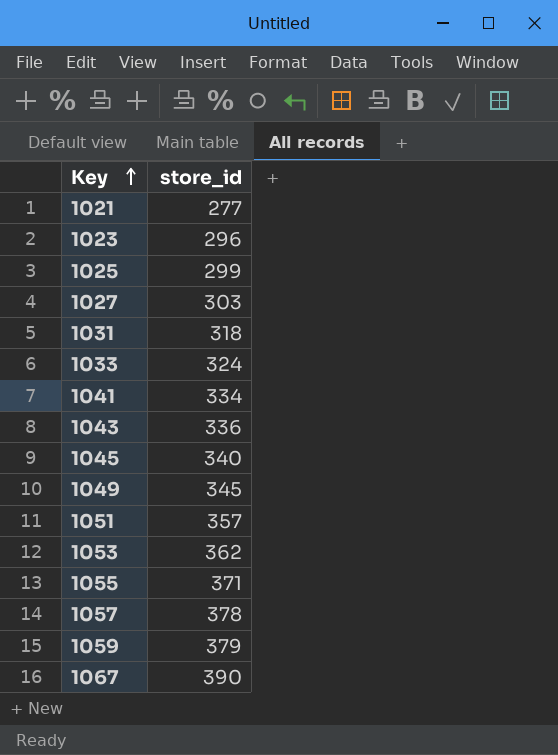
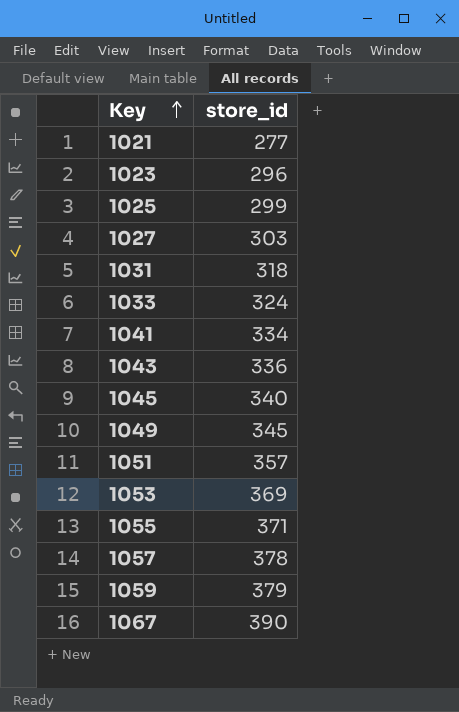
1053 | store_id: 362 -> 369

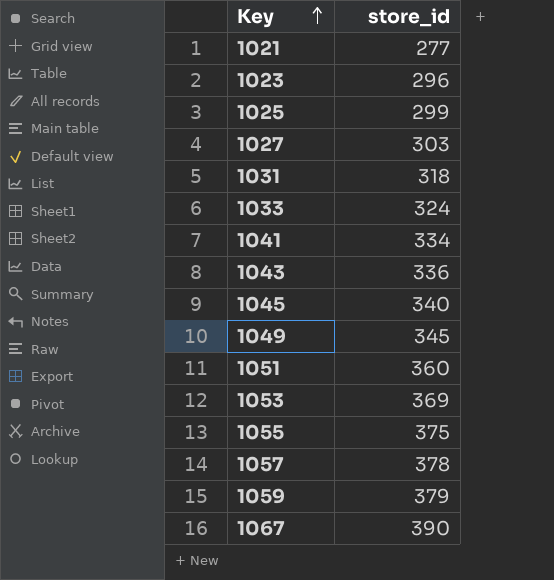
1051 | store_id: 357 -> 360
1055 | store_id: 371 -> 375

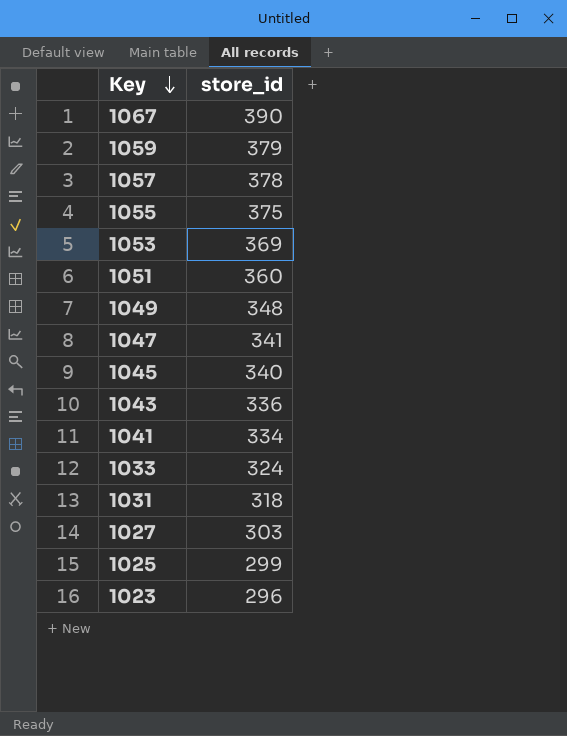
row order: Key ascending -> Key descending
row 1021: 277 -> none
1049 | store_id: 345 -> 348
row 1047: none -> 341

